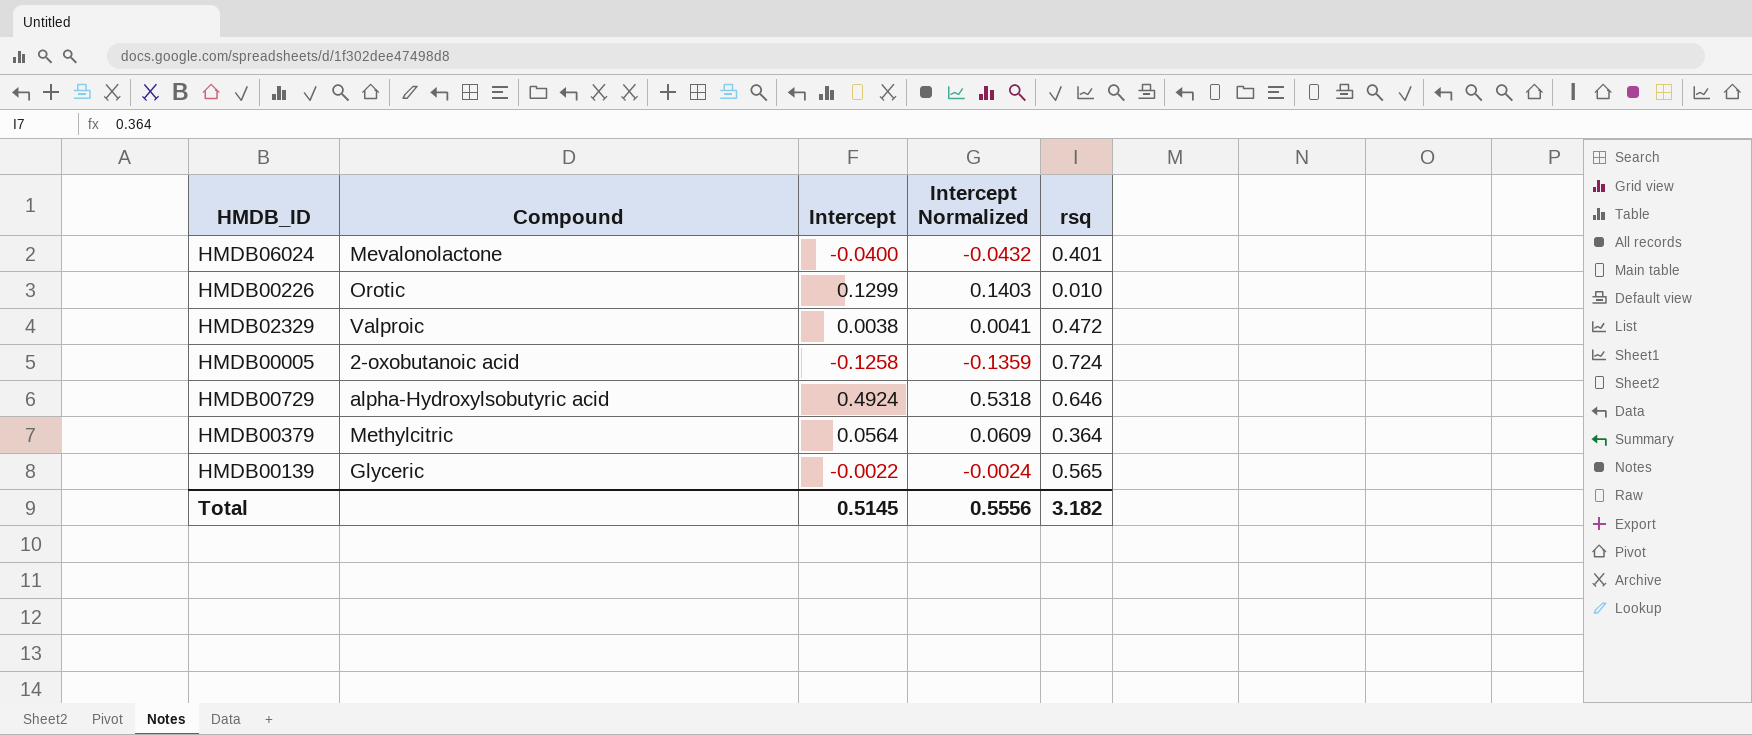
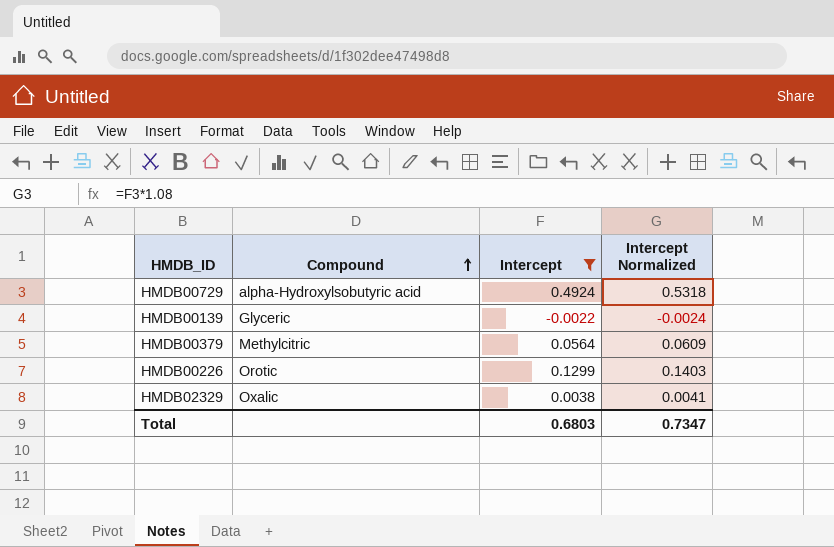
filter: none -> Intercept >= -0.0022
row order: none -> Compound ascending
column rsq | position: 5 -> none
HMDB02329 | Compound: Valproic -> Oxalic
Total | Intercept: 0.5145 -> 0.6803
Total | Intercept Normalized: 0.5556 -> 0.7347

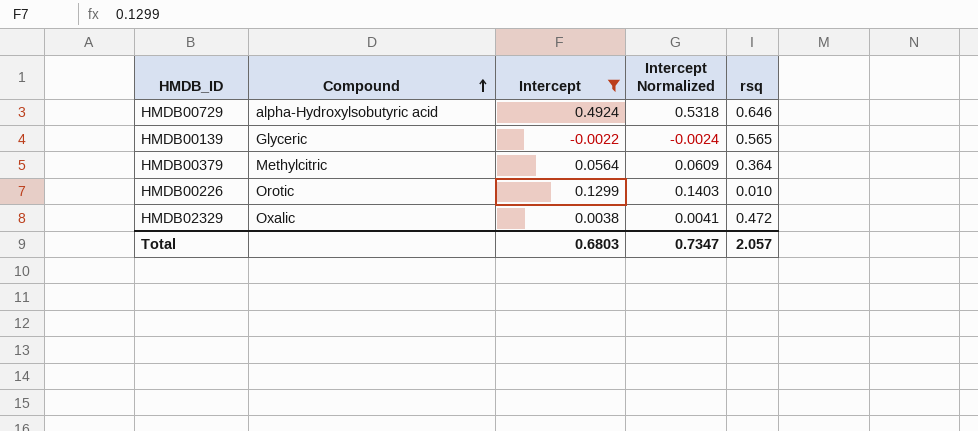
column rsq | position: none -> 5

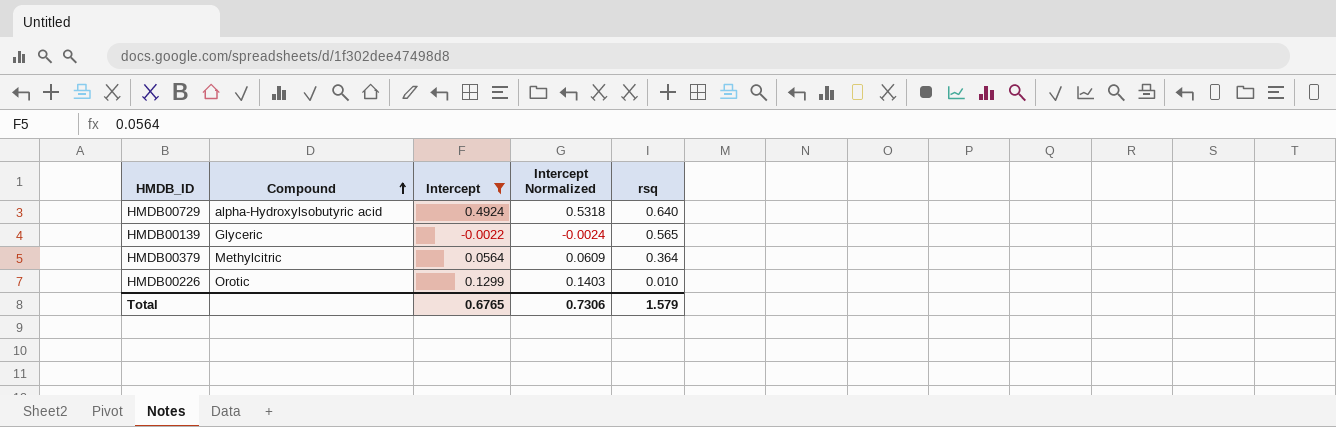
row HMDB02329: Oxalic | 0.0038 | 0.0041 | 0.472 -> none
HMDB00729 | rsq: 0.646 -> 0.640
Total | Intercept: 0.6803 -> 0.6765
Total | Intercept Normalized: 0.7347 -> 0.7306
Total | rsq: 2.057 -> 1.579

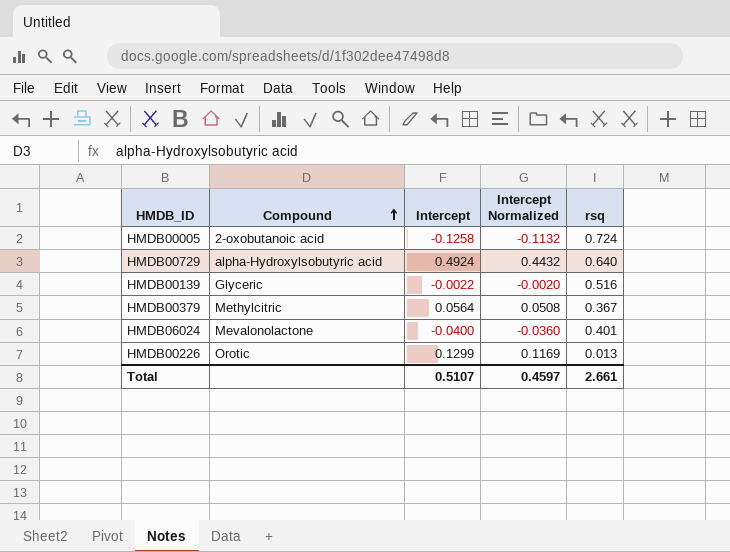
filter: Intercept >= -0.0022 -> none
column Intercept Normalized | formula: [Intercept] * 1.08 -> [Intercept] * 0.9
HMDB00139 | rsq: 0.565 -> 0.516
HMDB00379 | rsq: 0.364 -> 0.367
HMDB00226 | rsq: 0.010 -> 0.013
Total | Intercept: 0.6765 -> 0.5107
Total | Intercept Normalized: 0.7306 -> 0.4597
Total | rsq: 1.579 -> 2.661

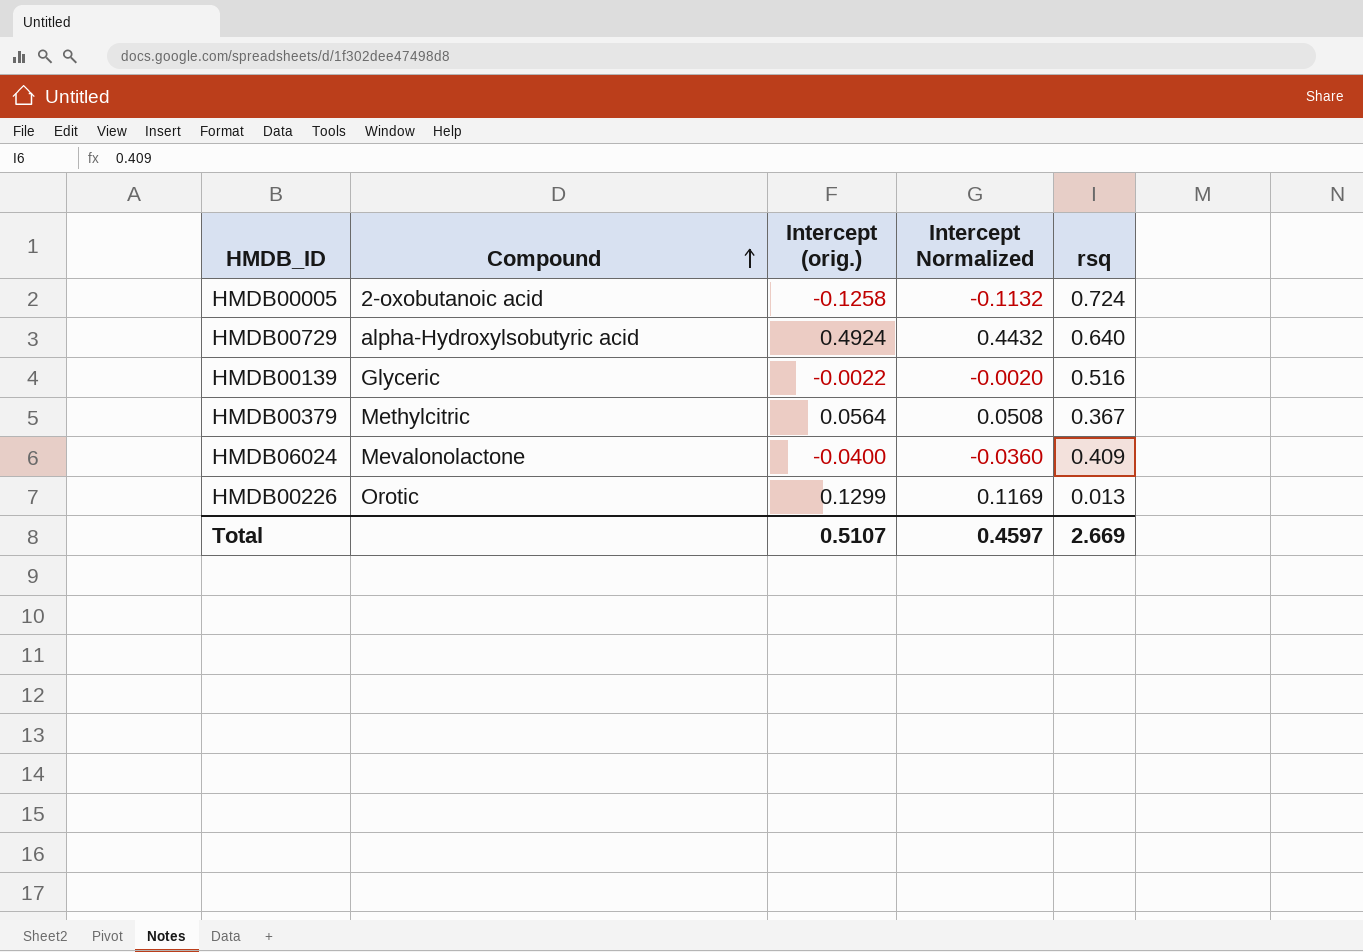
column name: Intercept -> Intercept (orig.)
HMDB06024 | rsq: 0.401 -> 0.409
Total | rsq: 2.661 -> 2.669

